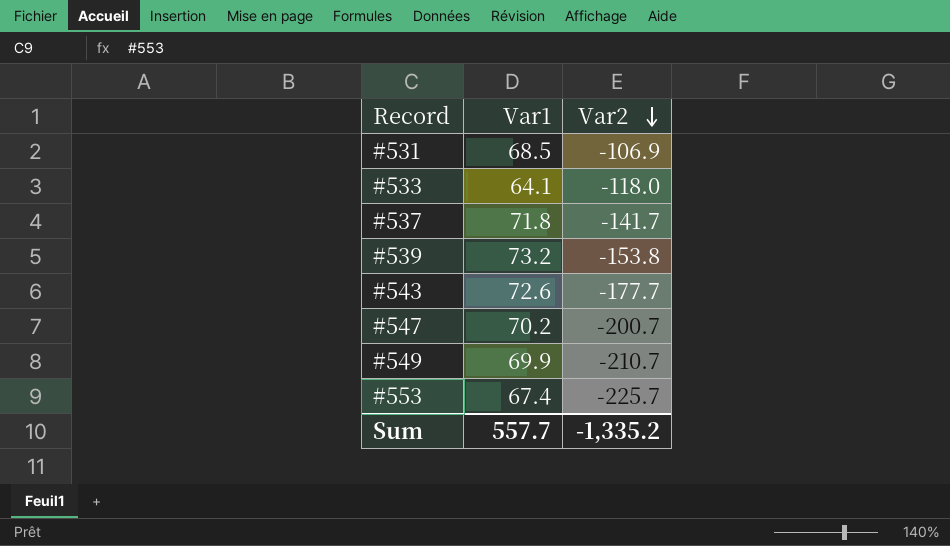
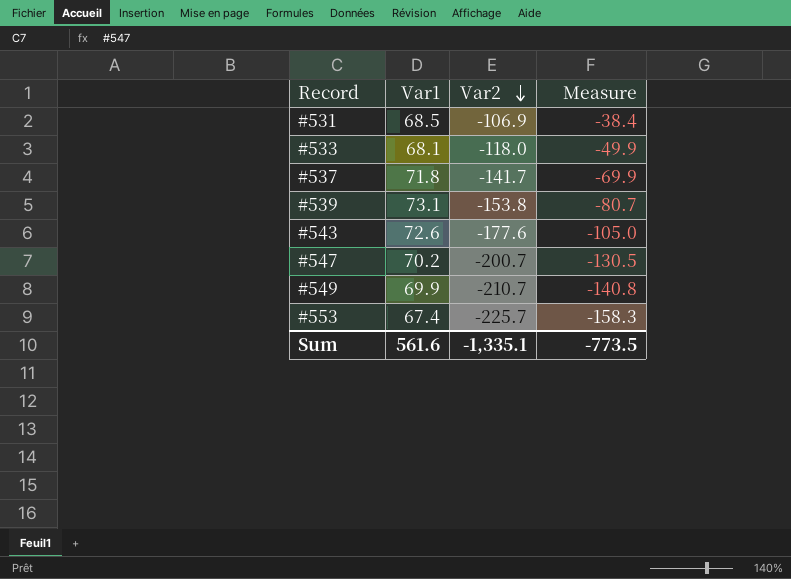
column Measure | formula: none -> [Var1] + [Var2]
#533 | Var1: 64.1 -> 68.1
#539 | Var1: 73.2 -> 73.1
#543 | Var2: -177.7 -> -177.6
Sum | Var1: 557.7 -> 561.6
Sum | Var2: -1,335.2 -> -1,335.1

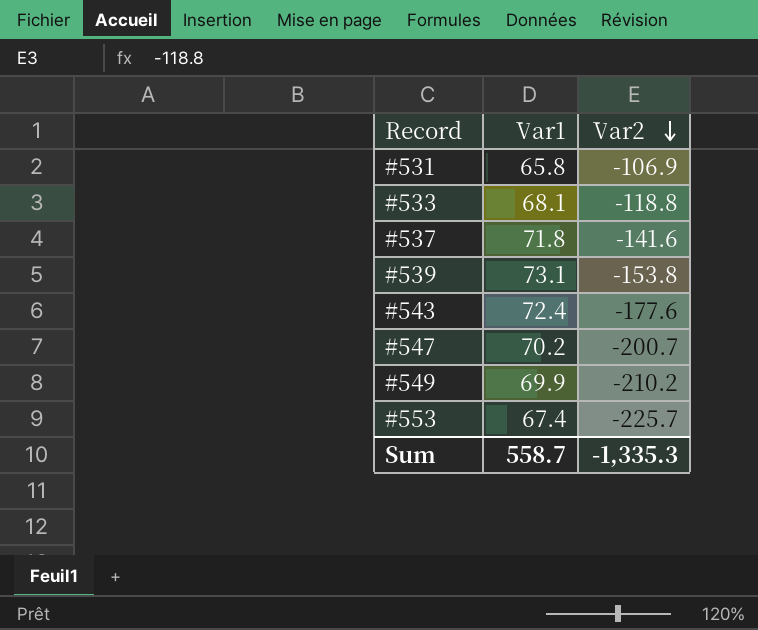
column Measure | formula: [Var1] + [Var2] -> none
#531 | Var1: 68.5 -> 65.8
#533 | Var2: -118.0 -> -118.8
#537 | Var2: -141.7 -> -141.6
#543 | Var1: 72.6 -> 72.4
#549 | Var2: -210.7 -> -210.2
Sum | Var1: 561.6 -> 558.7
Sum | Var2: -1,335.1 -> -1,335.3

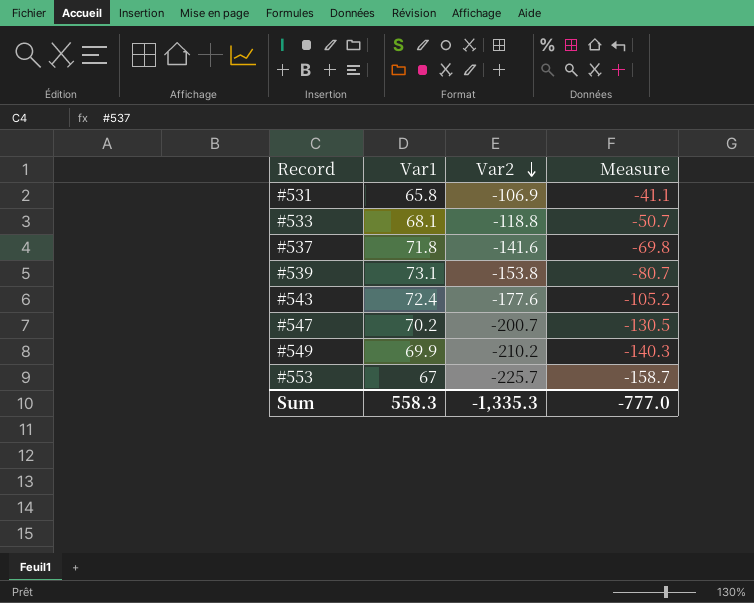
column Measure | formula: none -> [Var1] + [Var2]
#553 | Var1: 67.4 -> 67
Sum | Var1: 558.7 -> 558.3

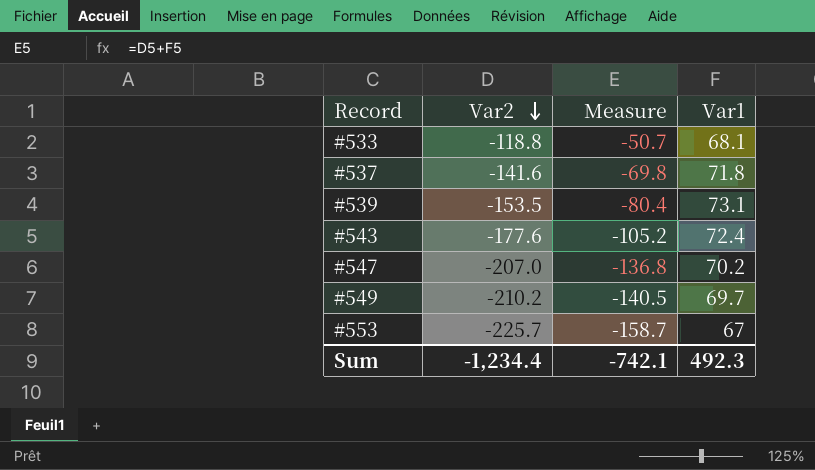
column Var1 | position: 2 -> 4
row #531: 65.8 | -106.9 | -41.1 -> none
#539 | Var2: -153.8 -> -153.5
#539 | Measure: -80.7 -> -80.4
#547 | Var2: -200.7 -> -207.0
#547 | Measure: -130.5 -> -136.8
#549 | Measure: -140.3 -> -140.5
#549 | Var1: 69.9 -> 69.7
Sum | Var2: -1,335.3 -> -1,234.4
Sum | Measure: -777.0 -> -742.1
Sum | Var1: 558.3 -> 492.3

